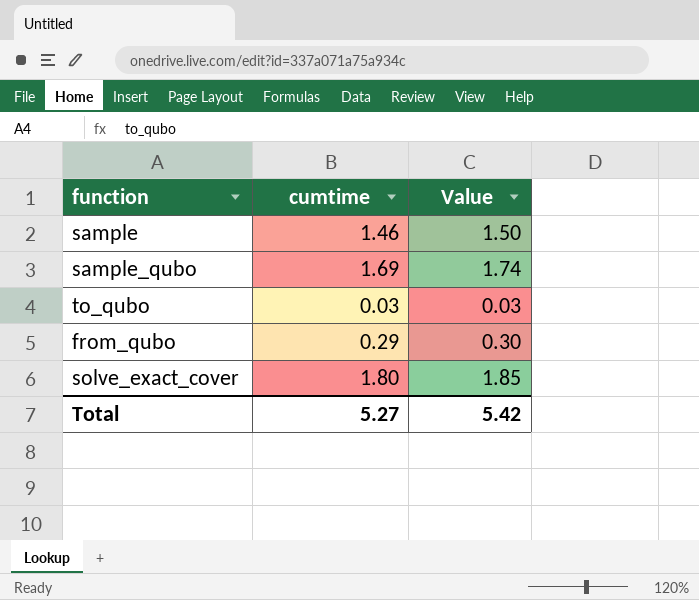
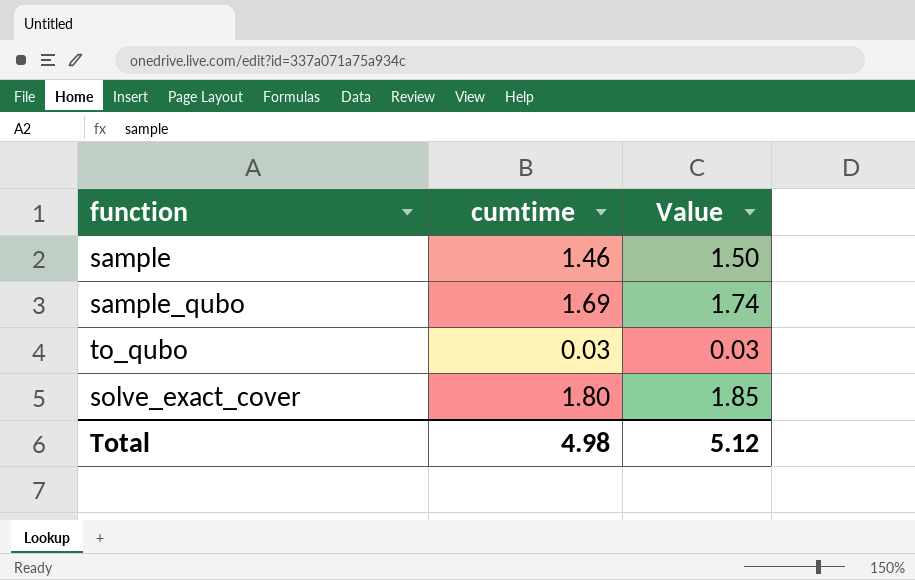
row from_qubo: 0.29 | 0.30 -> none
Total | cumtime: 5.27 -> 4.98
Total | Value: 5.42 -> 5.12

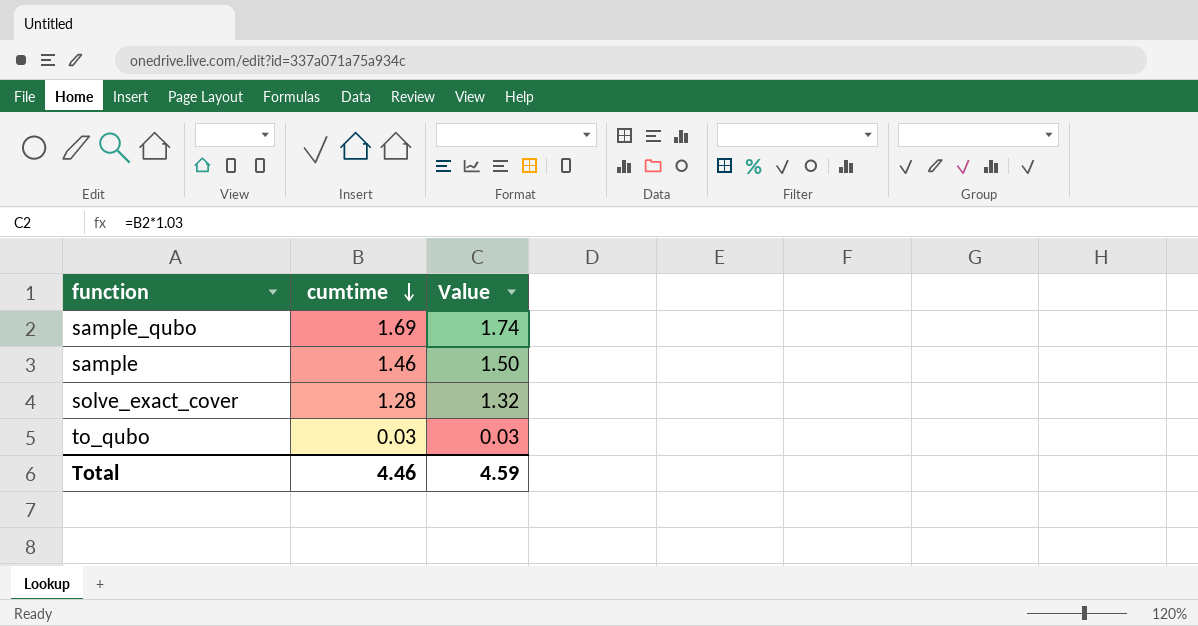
row order: none -> cumtime descending
solve_exact_cover | cumtime: 1.80 -> 1.28
solve_exact_cover | Value: 1.85 -> 1.32
Total | cumtime: 4.98 -> 4.46
Total | Value: 5.12 -> 4.59

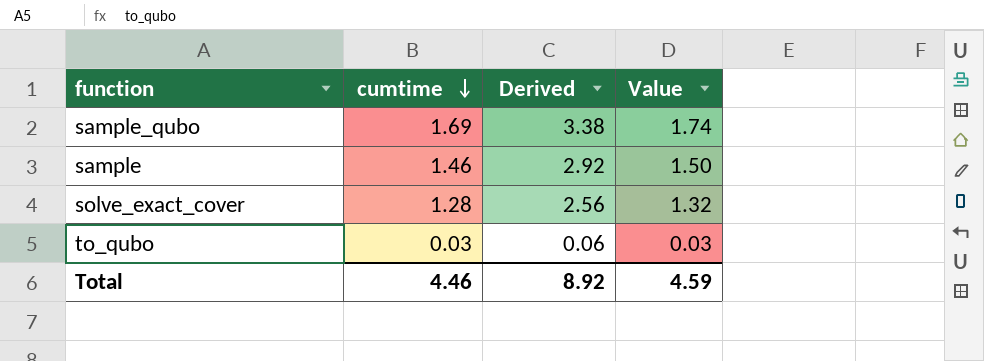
column Derived | formula: none -> [cumtime] * 2

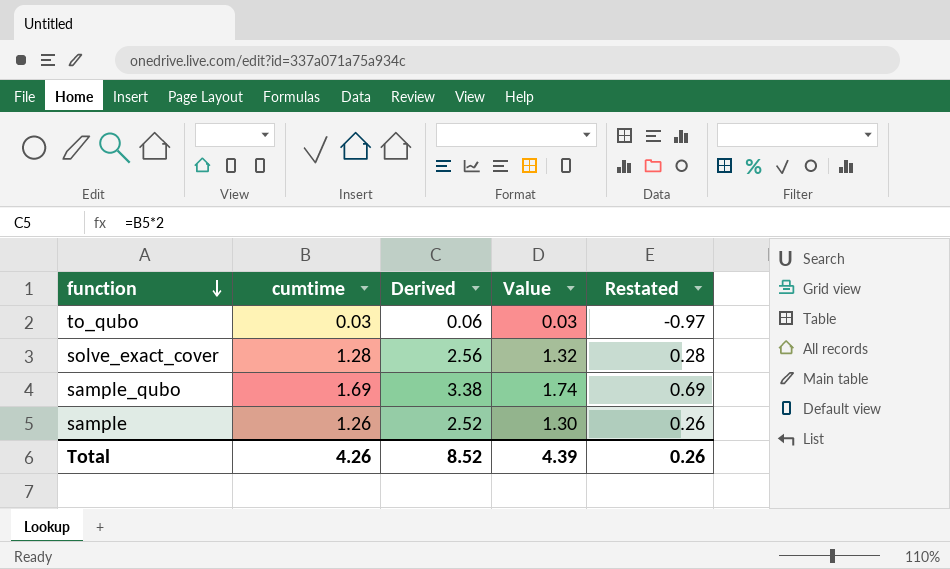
row order: cumtime descending -> function descending
column Restated | formula: none -> [cumtime] - 1
sample | cumtime: 1.46 -> 1.26
sample | Derived: 2.92 -> 2.52
sample | Value: 1.50 -> 1.30
Total | cumtime: 4.46 -> 4.26
Total | Derived: 8.92 -> 8.52
Total | Value: 4.59 -> 4.39

